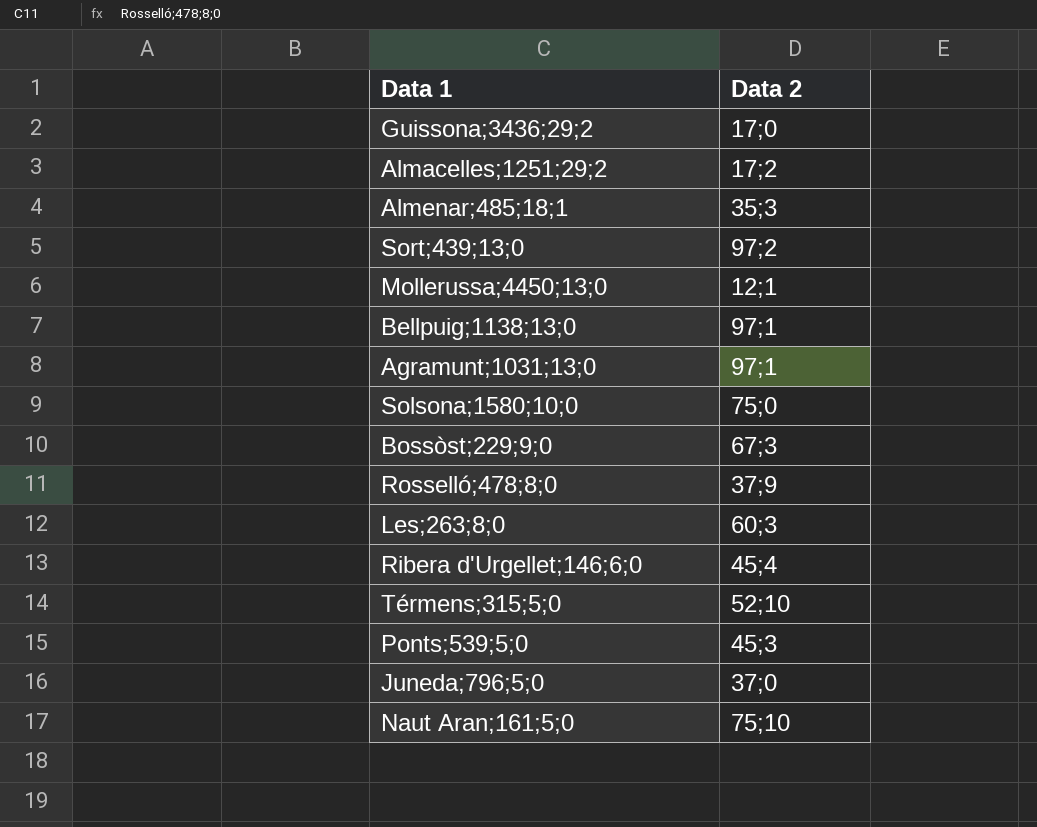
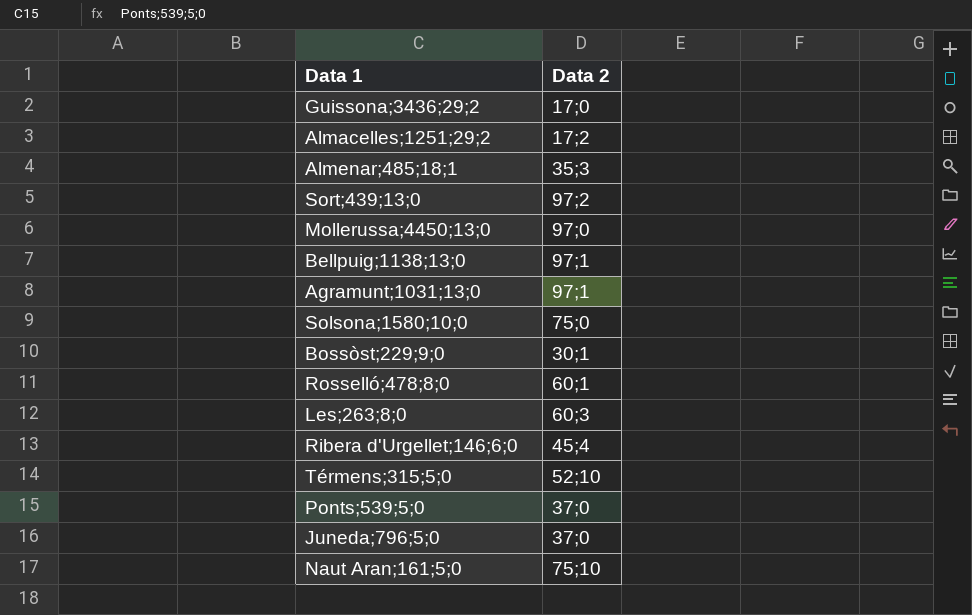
Mollerussa;4450;13;0 | Data 2: 12;1 -> 97;0
Bossòst;229;9;0 | Data 2: 67;3 -> 30;1
Rosselló;478;8;0 | Data 2: 37;9 -> 60;1
Ponts;539;5;0 | Data 2: 45;3 -> 37;0

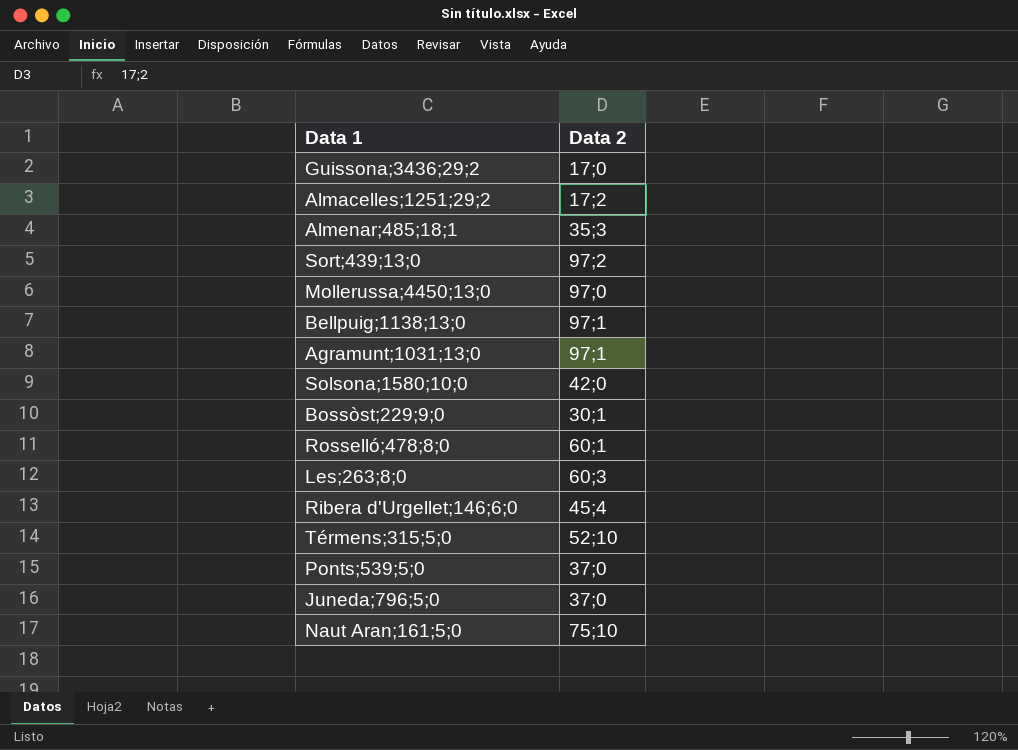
Solsona;1580;10;0 | Data 2: 75;0 -> 42;0

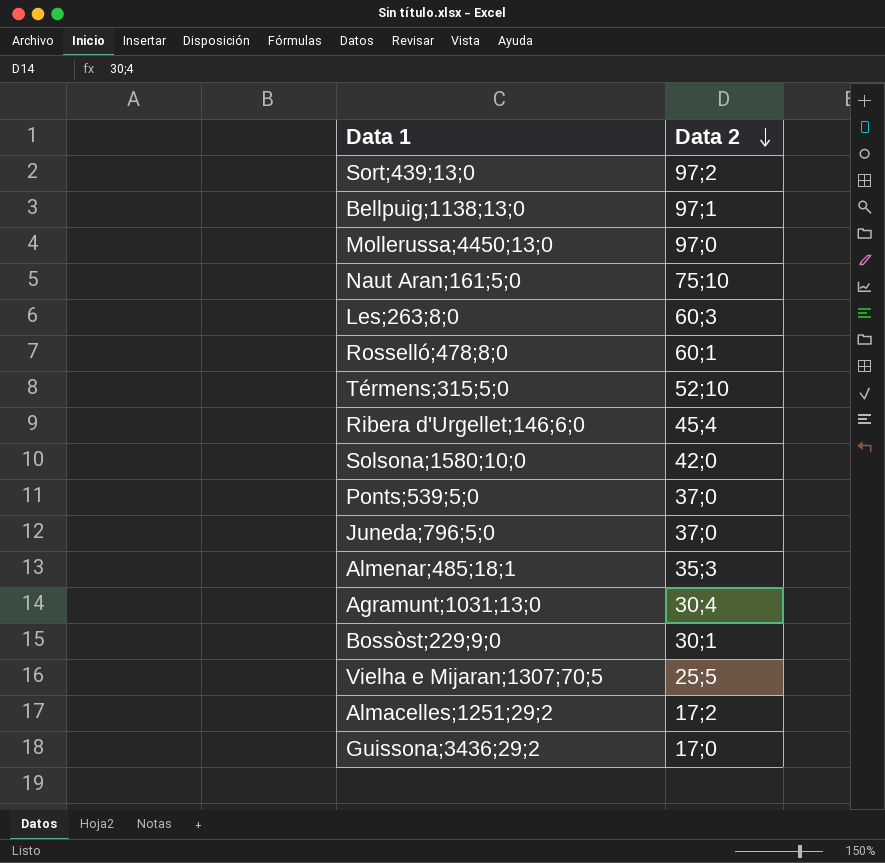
row order: none -> Data 2 descending
Agramunt;1031;13;0 | Data 2: 97;1 -> 30;4
row Vielha e Mijaran;1307;70;5: none -> 25;5

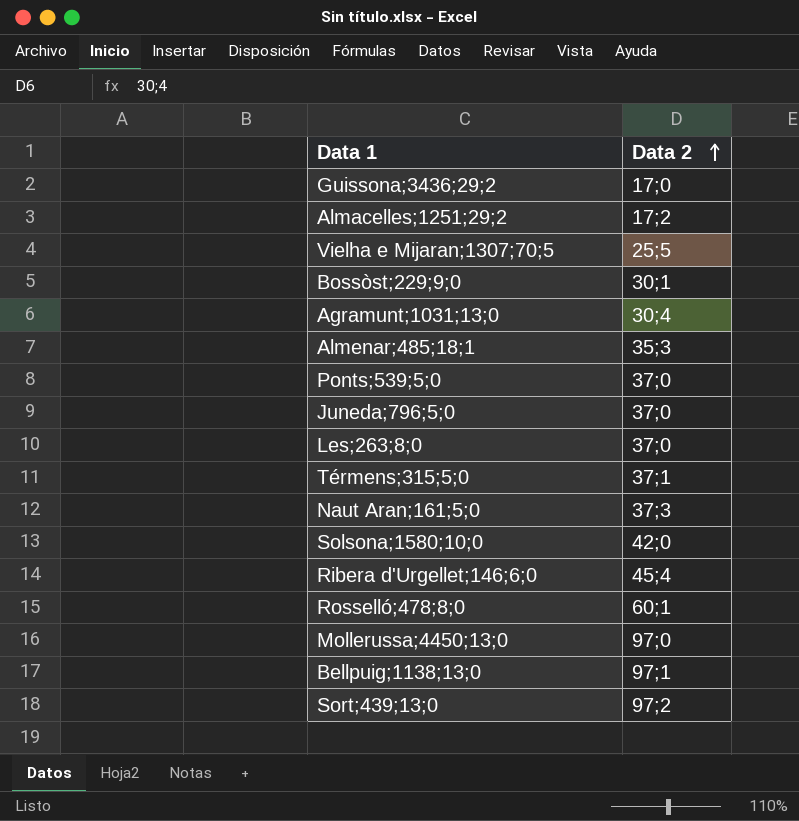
row order: Data 2 descending -> Data 2 ascending
Les;263;8;0 | Data 2: 60;3 -> 37;0
Térmens;315;5;0 | Data 2: 52;10 -> 37;1
Naut Aran;161;5;0 | Data 2: 75;10 -> 37;3

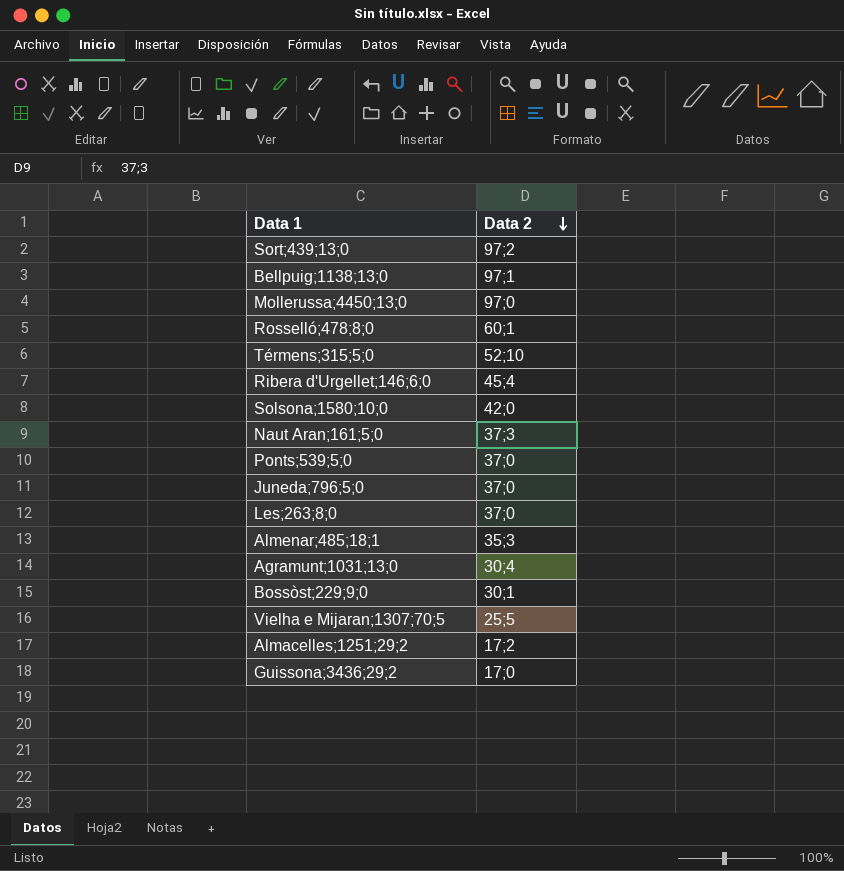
row order: Data 2 ascending -> Data 2 descending
Térmens;315;5;0 | Data 2: 37;1 -> 52;10

